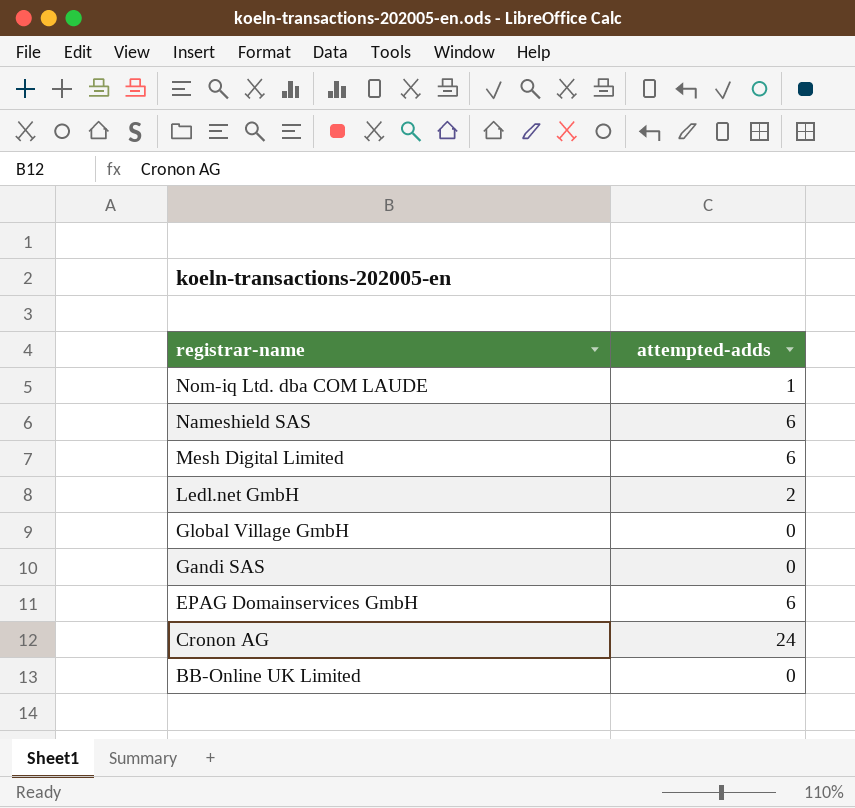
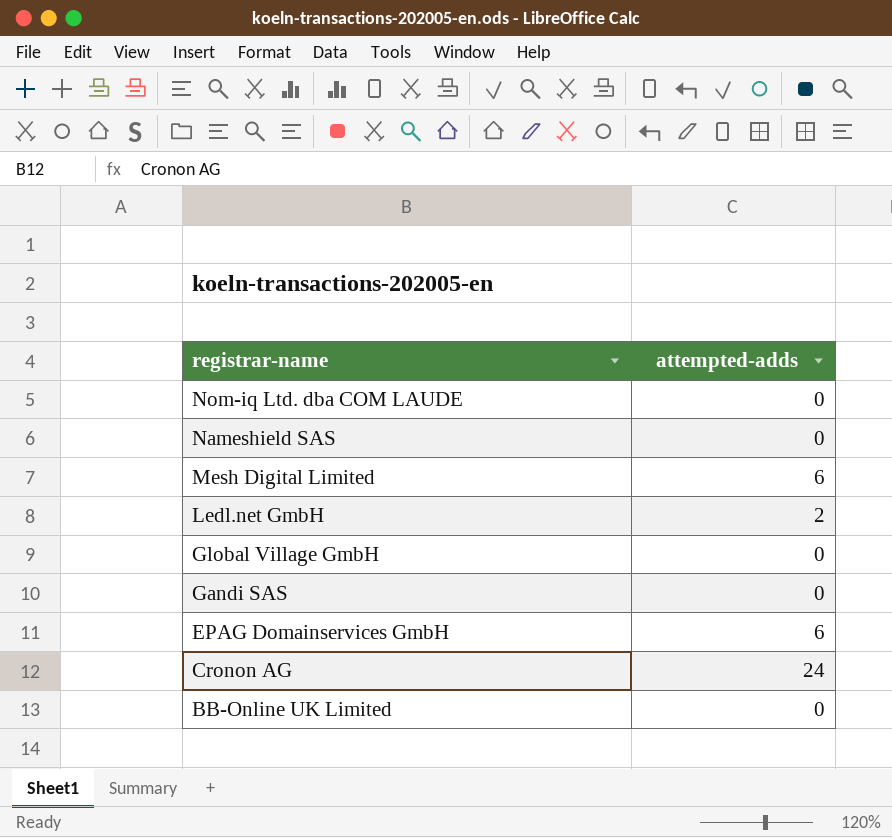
Nom-iq Ltd. dba COM LAUDE | attempted-adds: 1 -> 0
Nameshield SAS | attempted-adds: 6 -> 0

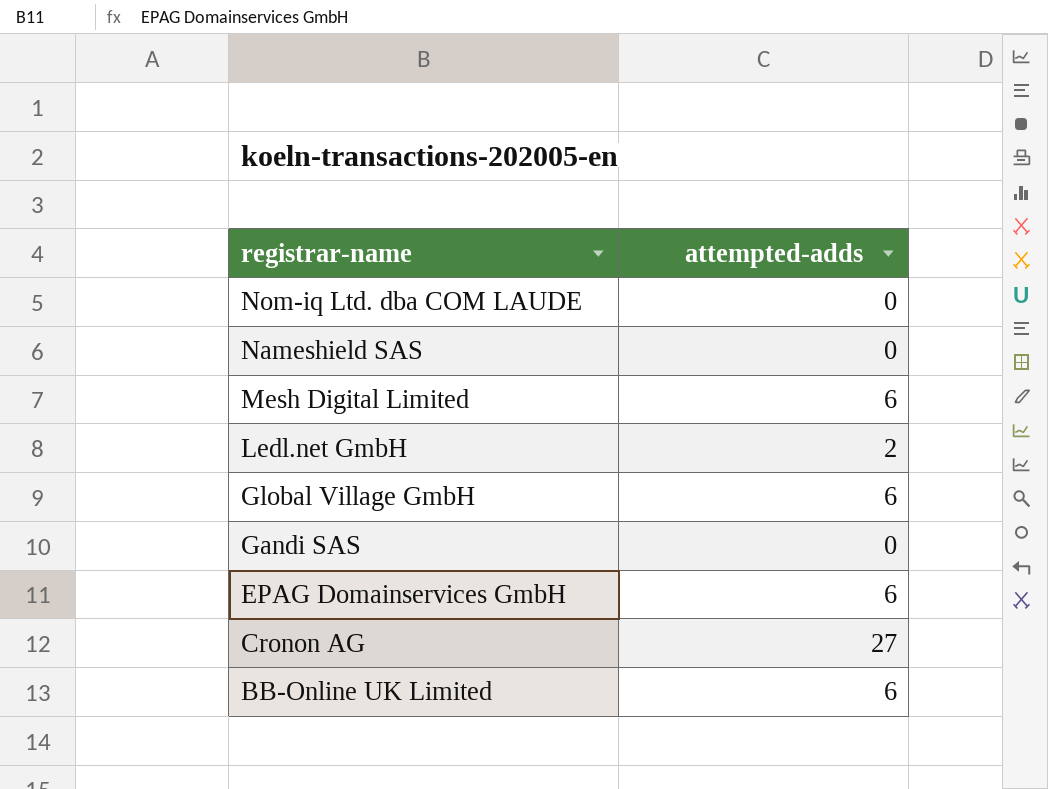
Global Village GmbH | attempted-adds: 0 -> 6
Cronon AG | attempted-adds: 24 -> 27
BB-Online UK Limited | attempted-adds: 0 -> 6

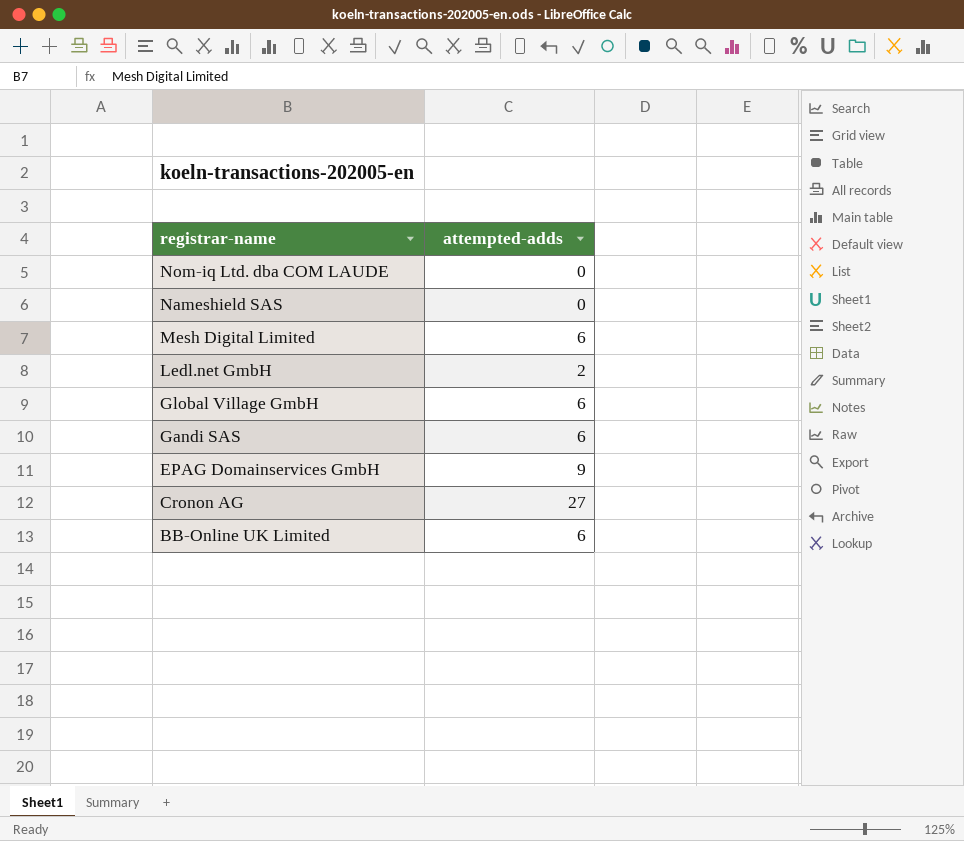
Gandi SAS | attempted-adds: 0 -> 6
EPAG Domainservices GmbH | attempted-adds: 6 -> 9

